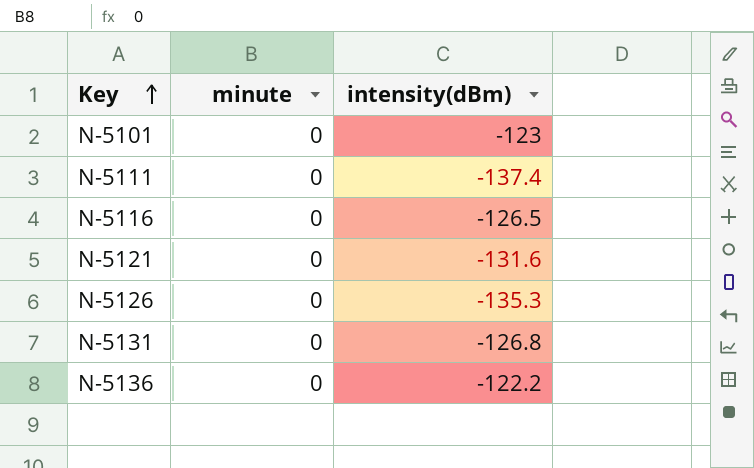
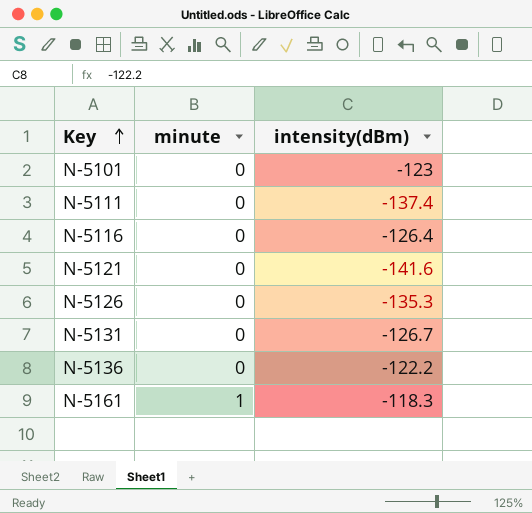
N-5116 | intensity(dBm): -126.5 -> -126.4
N-5121 | intensity(dBm): -131.6 -> -141.6
N-5131 | intensity(dBm): -126.8 -> -126.7
row N-5161: none -> 1 | -118.3

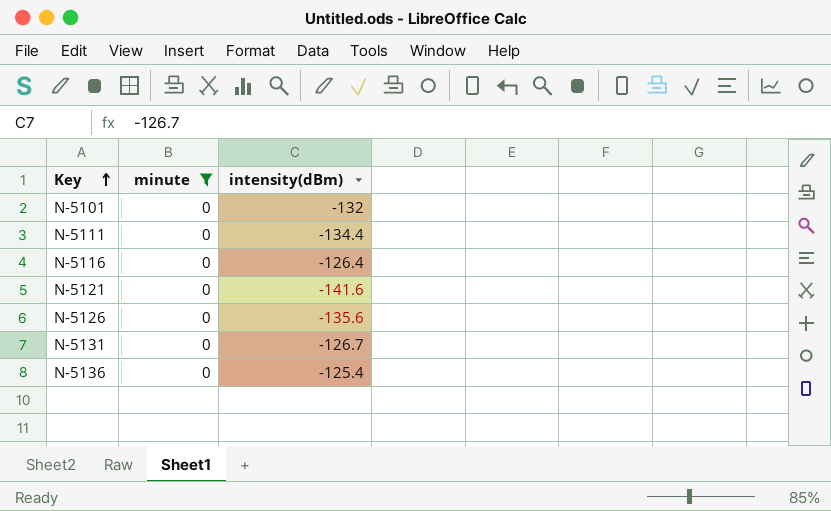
filter: none -> minute = 0
N-5101 | intensity(dBm): -123 -> -132
N-5111 | intensity(dBm): -137.4 -> -134.4
N-5126 | intensity(dBm): -135.3 -> -135.6
N-5136 | intensity(dBm): -122.2 -> -125.4

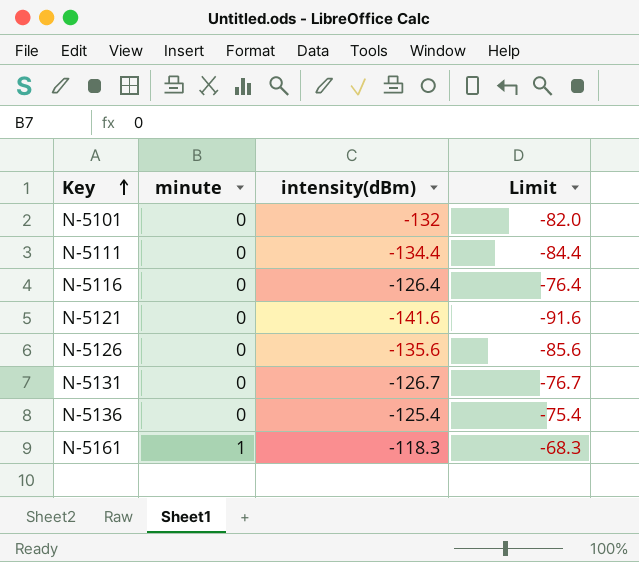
filter: minute = 0 -> none
column Limit | formula: none -> [intensity(dBm)] + 50

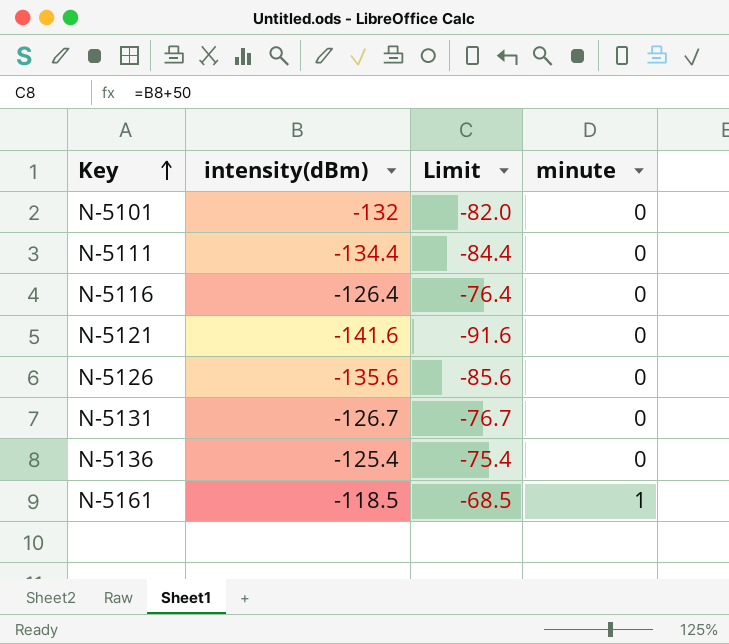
column minute | position: 2 -> 4
N-5161 | intensity(dBm): -118.3 -> -118.5
N-5161 | Limit: -68.3 -> -68.5

